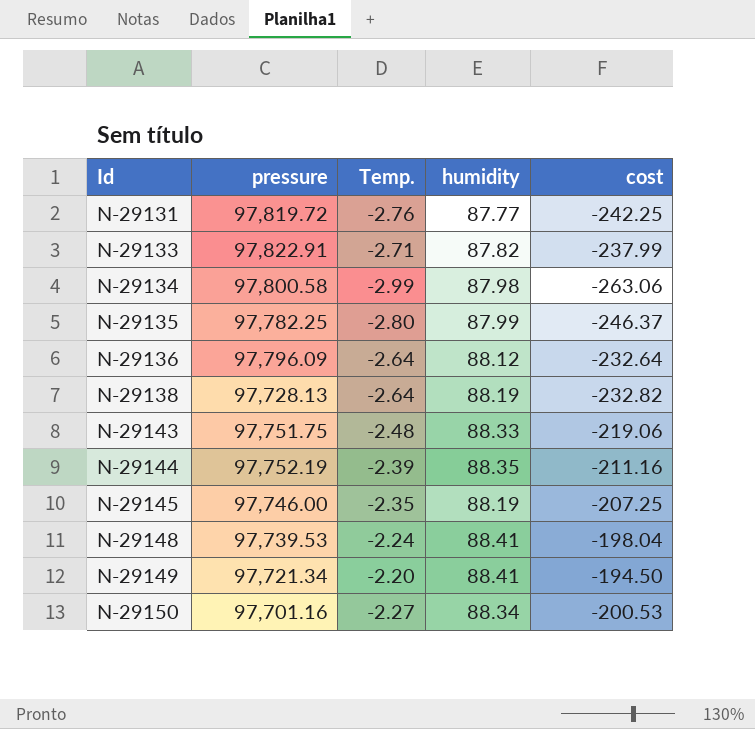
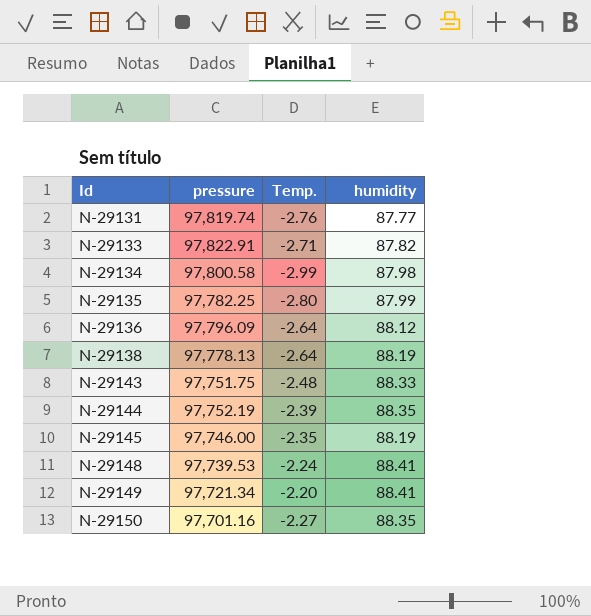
column cost | formula: [Temp.] * [humidity] -> none
N-29131 | pressure: 97,819.72 -> 97,819.74
N-29138 | pressure: 97,728.13 -> 97,778.13
N-29150 | humidity: 88.34 -> 88.35

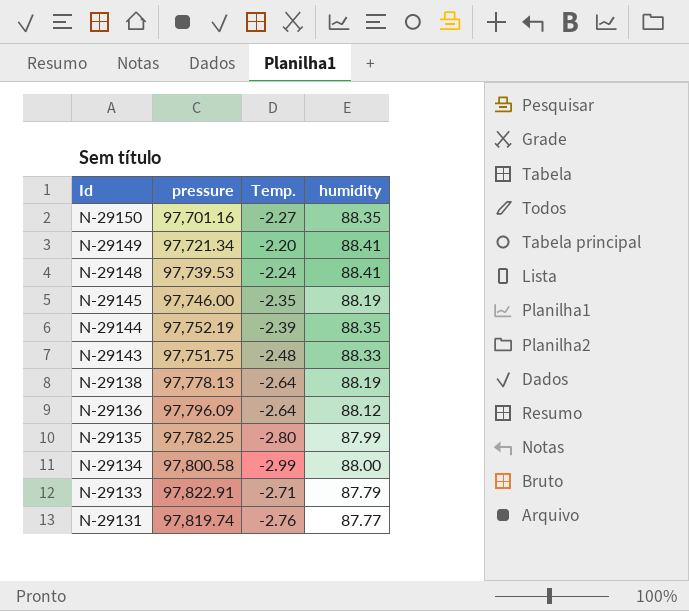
row order: Id ascending -> Id descending
N-29134 | humidity: 87.98 -> 88.00
N-29133 | humidity: 87.82 -> 87.79

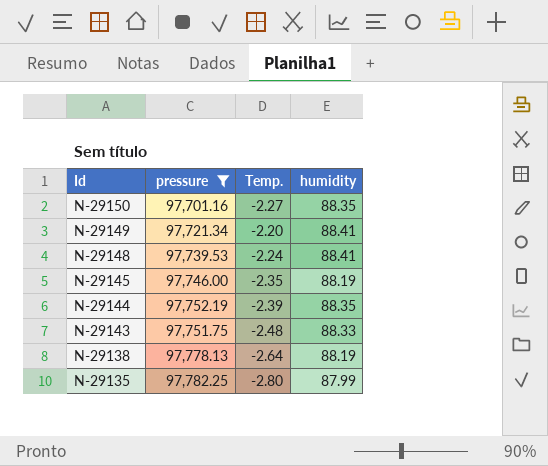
filter: none -> pressure <= 97,782.25

